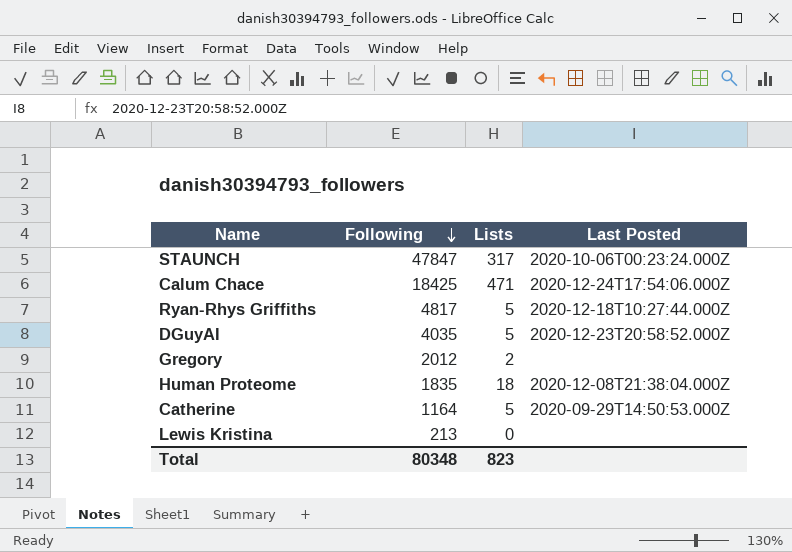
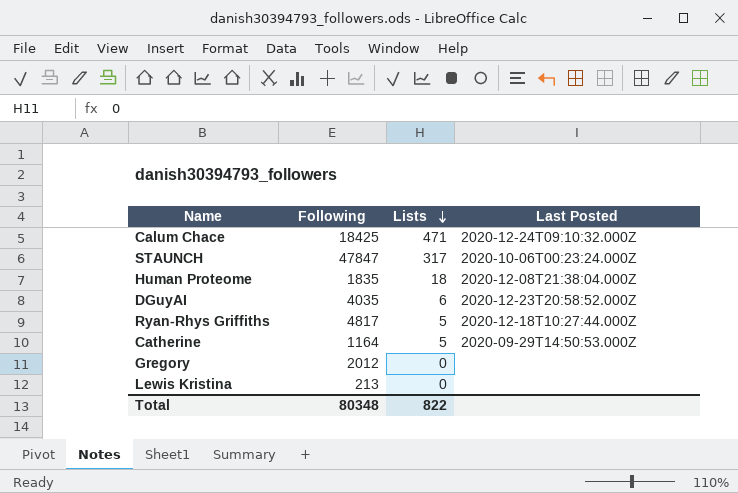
row order: Following descending -> Lists descending
Calum Chace | Last Posted: 2020-12-24T17:54:06.000Z -> 2020-12-24T09:10:32.000Z
DGuyAI | Lists: 5 -> 6
Gregory | Lists: 2 -> 0
Total | Lists: 823 -> 822

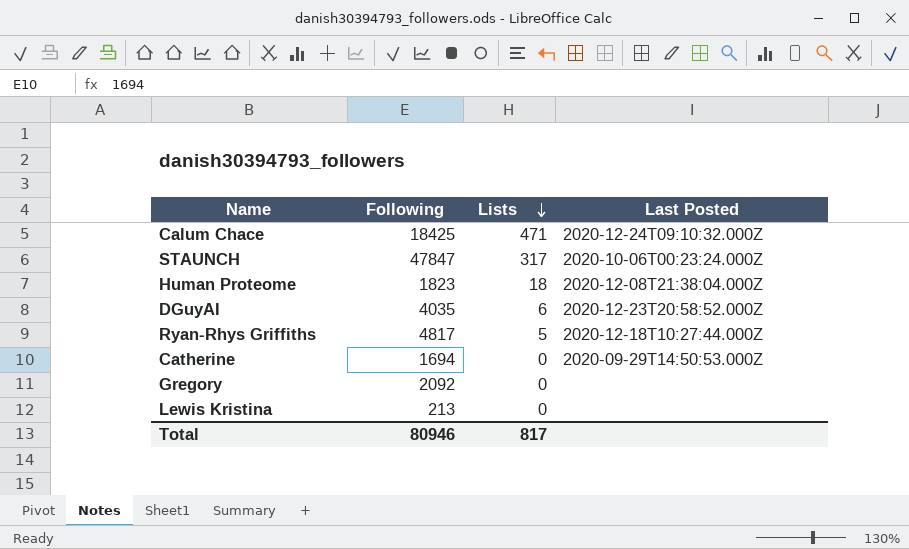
Human Proteome | Following: 1835 -> 1823
Catherine | Following: 1164 -> 1694
Catherine | Lists: 5 -> 0
Gregory | Following: 2012 -> 2092
Total | Following: 80348 -> 80946
Total | Lists: 822 -> 817

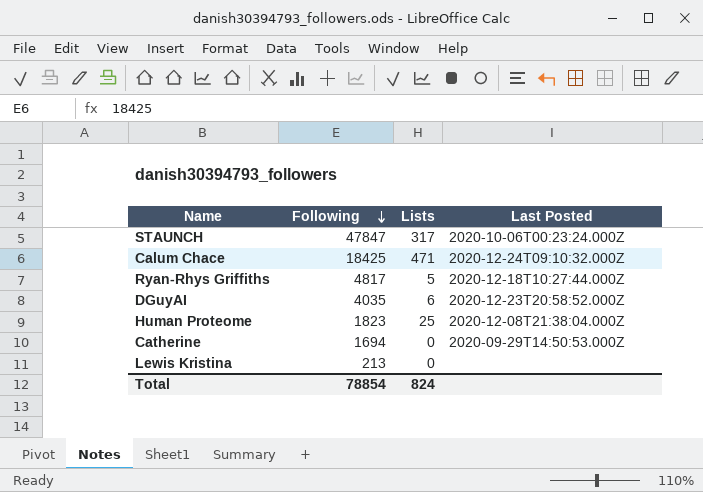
row order: Lists descending -> Following descending
row Gregory: 2092 | 0 | none -> none
Human Proteome | Lists: 18 -> 25
Total | Following: 80946 -> 78854
Total | Lists: 817 -> 824

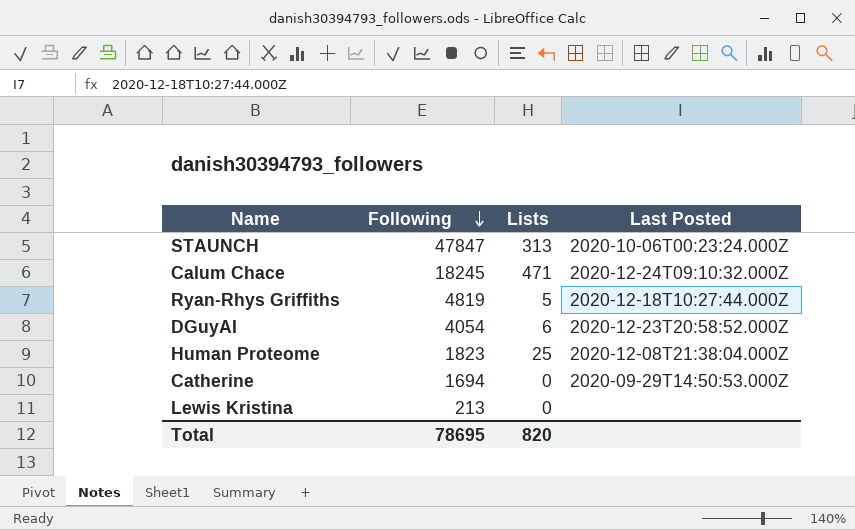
STAUNCH | Lists: 317 -> 313
Calum Chace | Following: 18425 -> 18245
Ryan-Rhys Griffiths | Following: 4817 -> 4819
DGuyAI | Following: 4035 -> 4054
Total | Following: 78854 -> 78695
Total | Lists: 824 -> 820

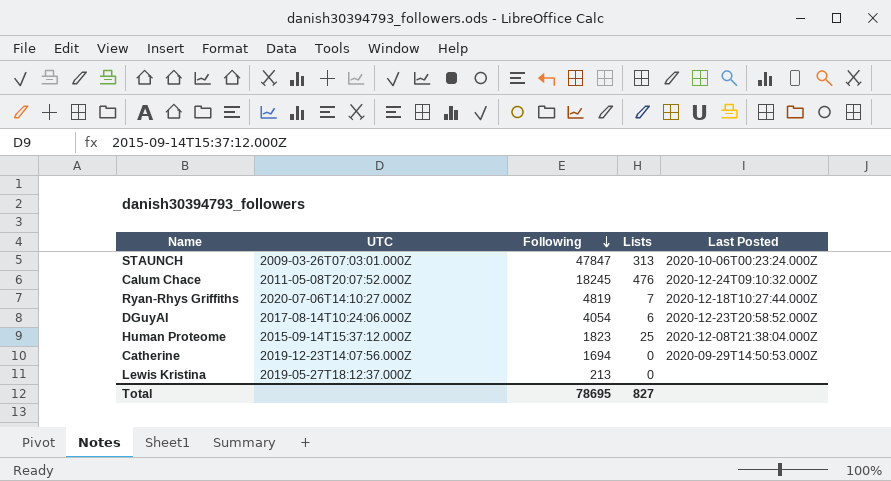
column UTC | position: none -> 2
Calum Chace | Lists: 471 -> 476
Ryan-Rhys Griffiths | Lists: 5 -> 7
Total | Lists: 820 -> 827

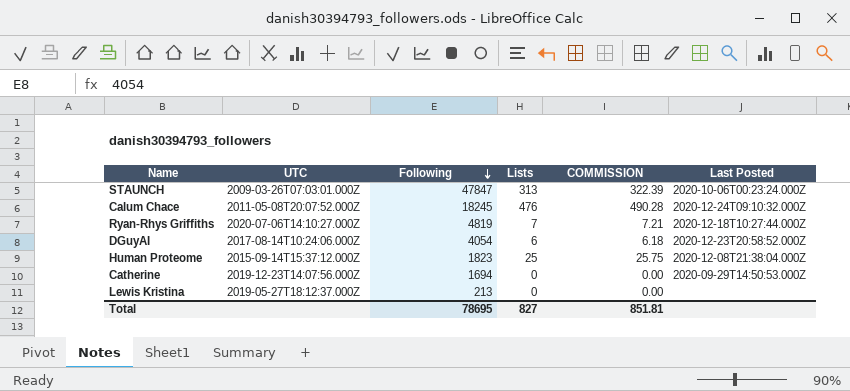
column COMMISSION | formula: none -> [Lists] * 1.03

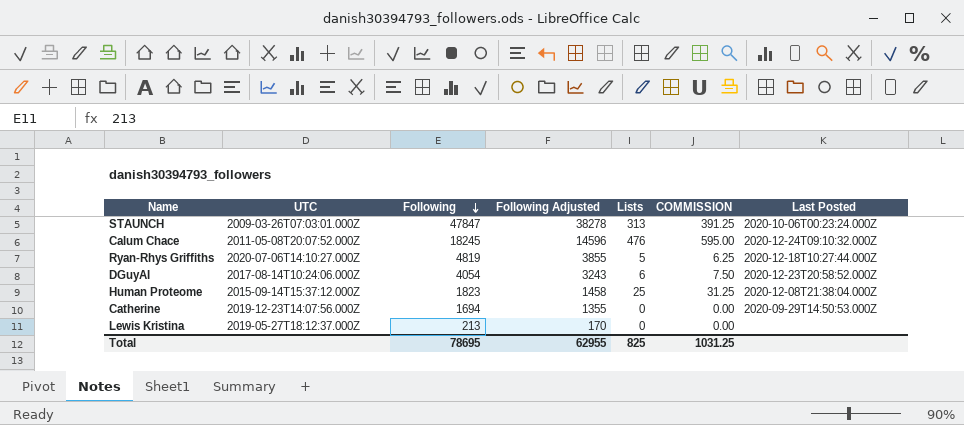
column Following Adjusted | formula: none -> [Following] * 0.8
column COMMISSION | formula: [Lists] * 1.03 -> [Lists] * 1.25
Ryan-Rhys Griffiths | Lists: 7 -> 5
Total | Lists: 827 -> 825
Total | COMMISSION: 851.81 -> 1031.25

